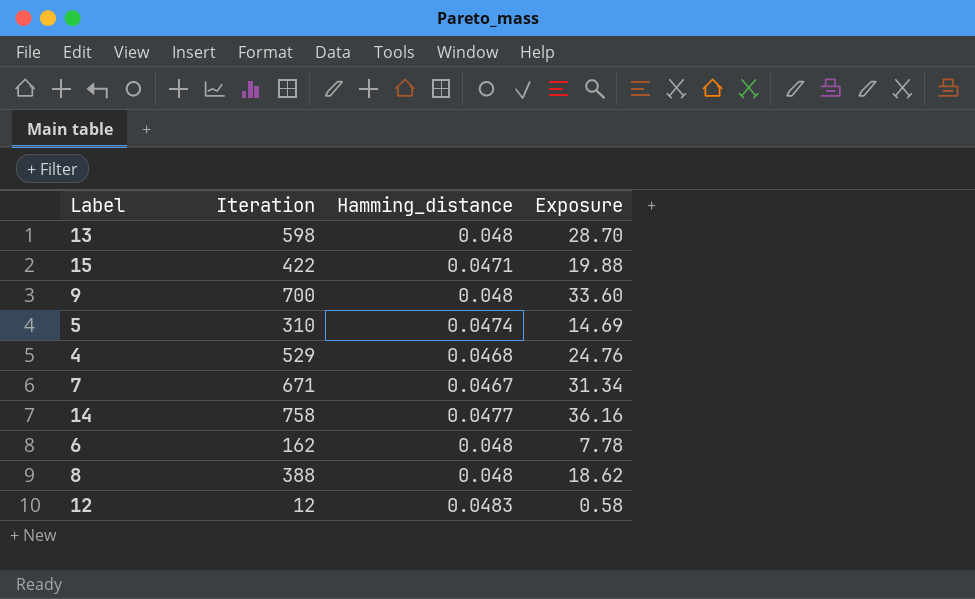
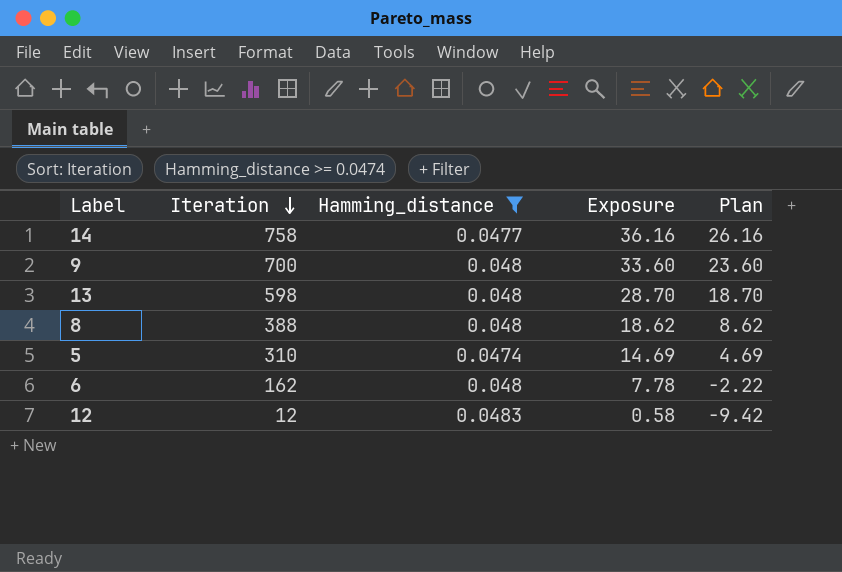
filter: none -> Hamming_distance >= 0.0474
row order: none -> Iteration descending
column Plan | formula: none -> [Exposure] - 10

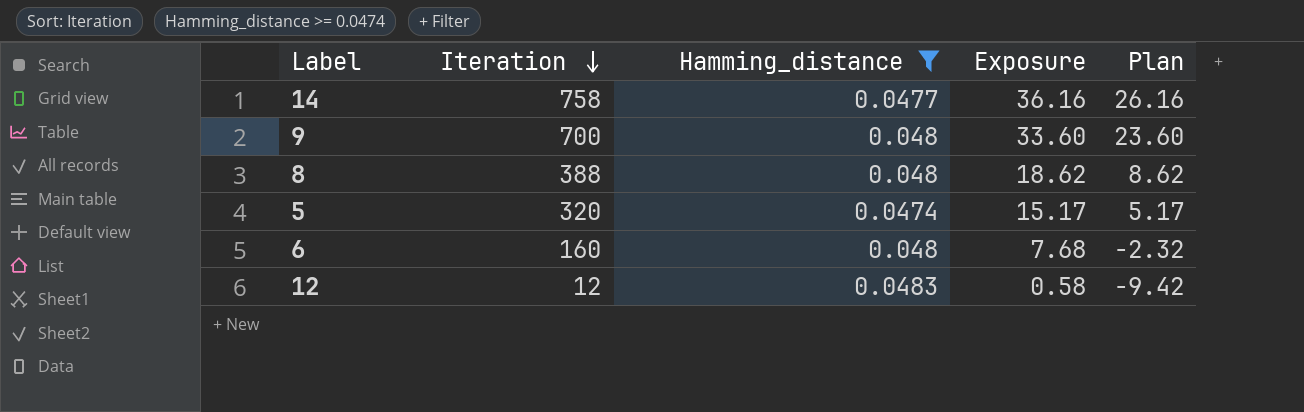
row 13: 598 | 0.048 | 28.70 | 18.70 -> none
5 | Iteration: 310 -> 320
5 | Exposure: 14.69 -> 15.17
5 | Plan: 4.69 -> 5.17
6 | Iteration: 162 -> 160
6 | Exposure: 7.78 -> 7.68
6 | Plan: -2.22 -> -2.32

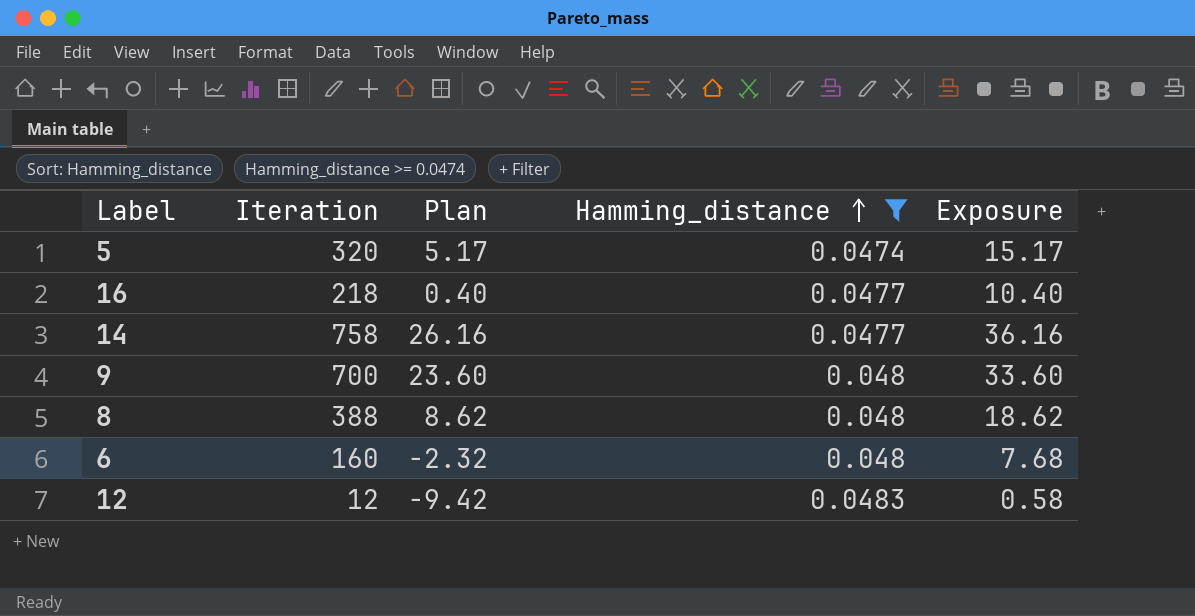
row order: Iteration descending -> Hamming_distance ascending
column Plan | position: 5 -> 3
row 16: none -> 218 | 0.40 | 0.0477 | 10.40

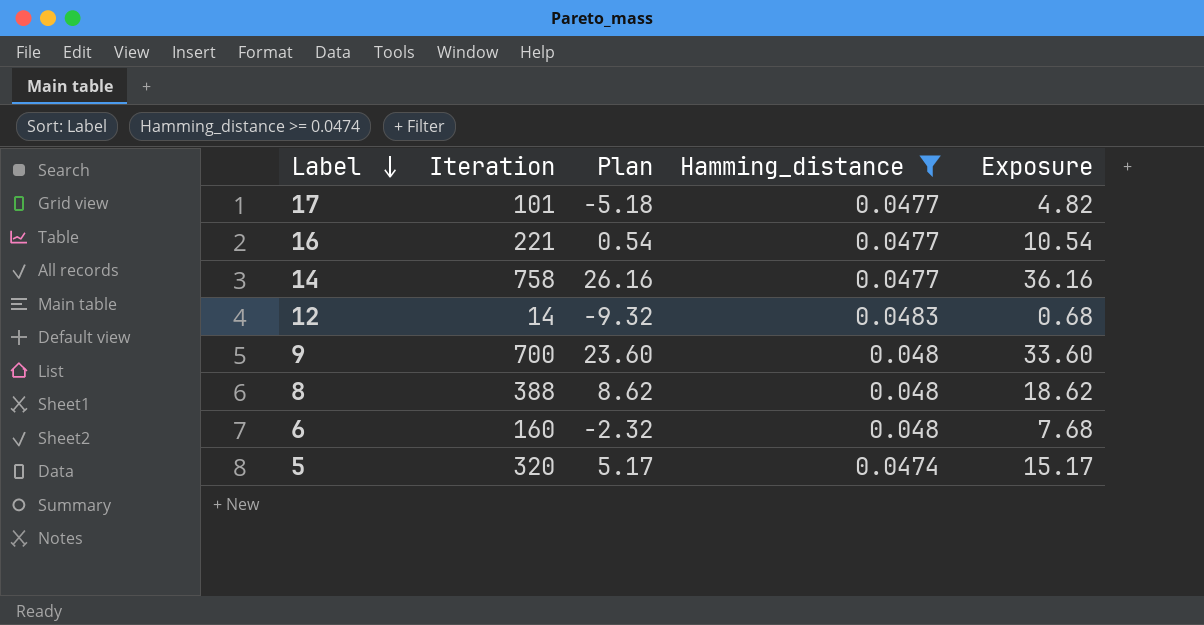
row order: Hamming_distance ascending -> Label descending
row 17: none -> 101 | -5.18 | 0.0477 | 4.82
16 | Iteration: 218 -> 221
16 | Plan: 0.40 -> 0.54
16 | Exposure: 10.40 -> 10.54
12 | Iteration: 12 -> 14
12 | Plan: -9.42 -> -9.32
12 | Exposure: 0.58 -> 0.68

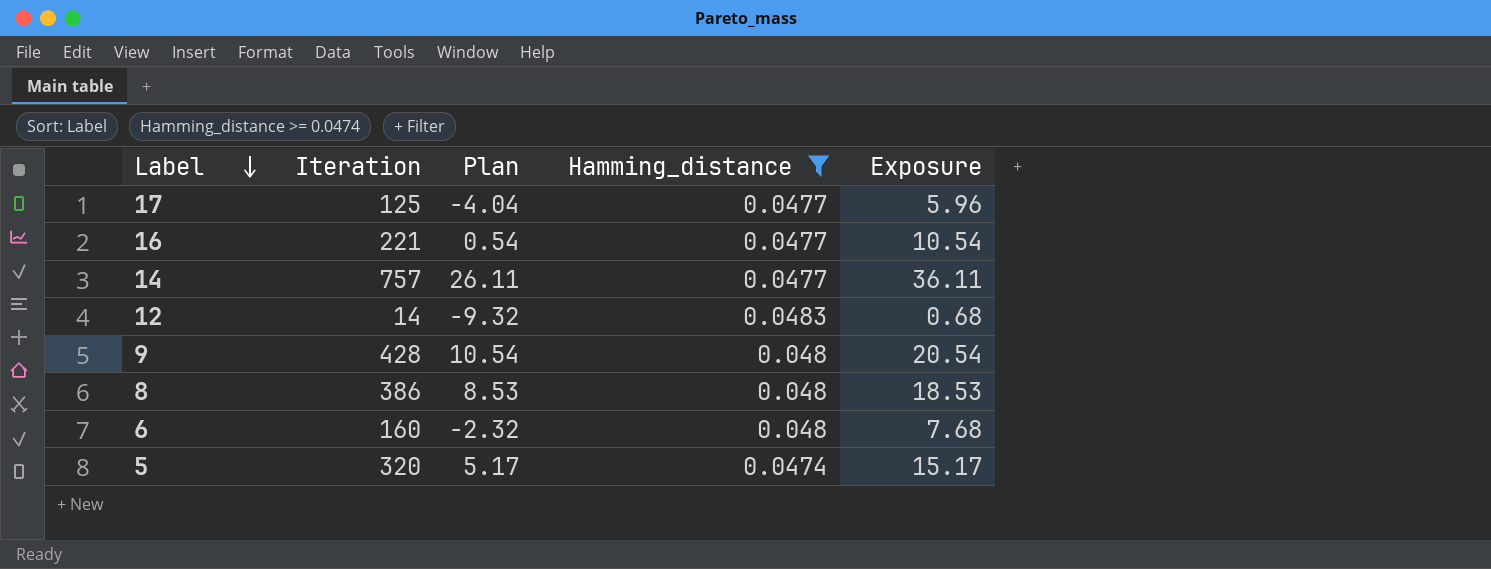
17 | Iteration: 101 -> 125
17 | Plan: -5.18 -> -4.04
17 | Exposure: 4.82 -> 5.96
14 | Iteration: 758 -> 757
14 | Plan: 26.16 -> 26.11
14 | Exposure: 36.16 -> 36.11
9 | Iteration: 700 -> 428
9 | Plan: 23.60 -> 10.54
9 | Exposure: 33.60 -> 20.54
8 | Iteration: 388 -> 386
8 | Plan: 8.62 -> 8.53
8 | Exposure: 18.62 -> 18.53

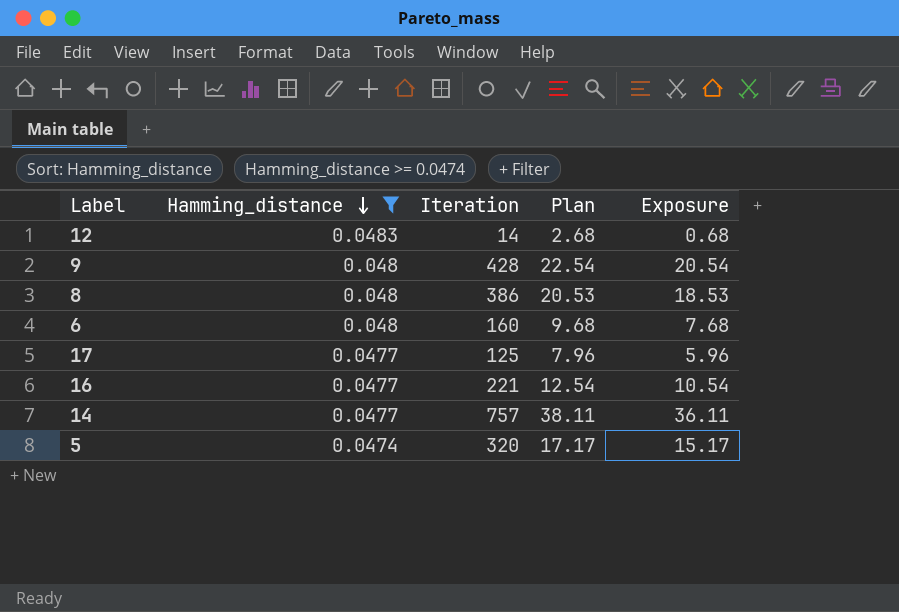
row order: Label descending -> Hamming_distance descending
column Hamming_distance | position: 4 -> 2
column Plan | formula: [Exposure] - 10 -> [Exposure] + 2

